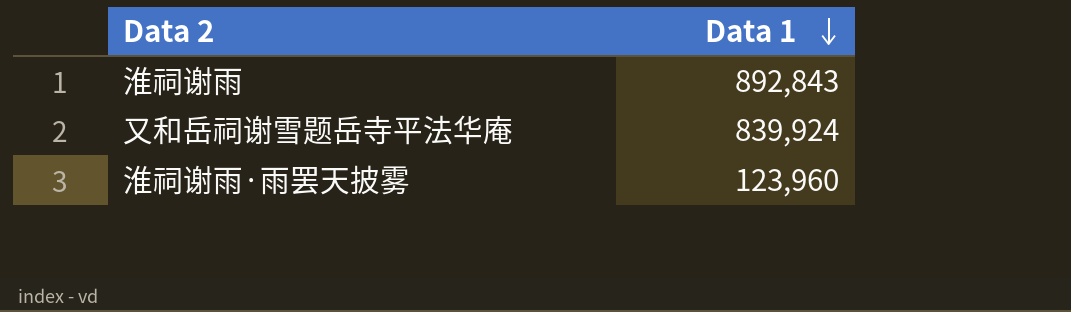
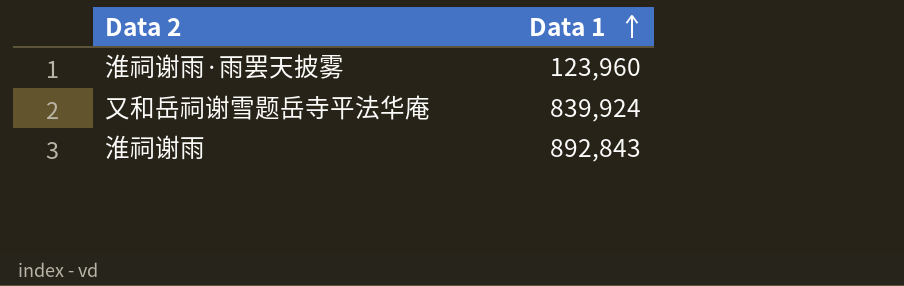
row order: Data 1 descending -> Data 1 ascending

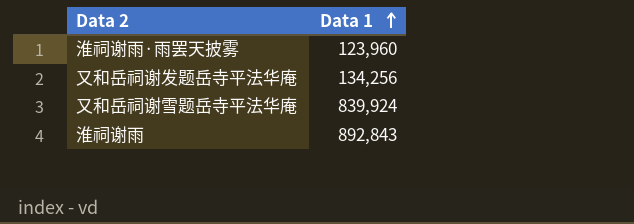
row 又和岳祠谢发题岳寺平法华庵: none -> 134,256

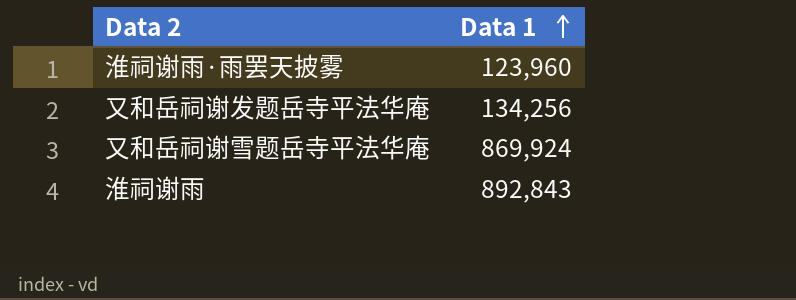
又和岳祠谢雪题岳寺平法华庵 | Data 1: 839,924 -> 869,924

